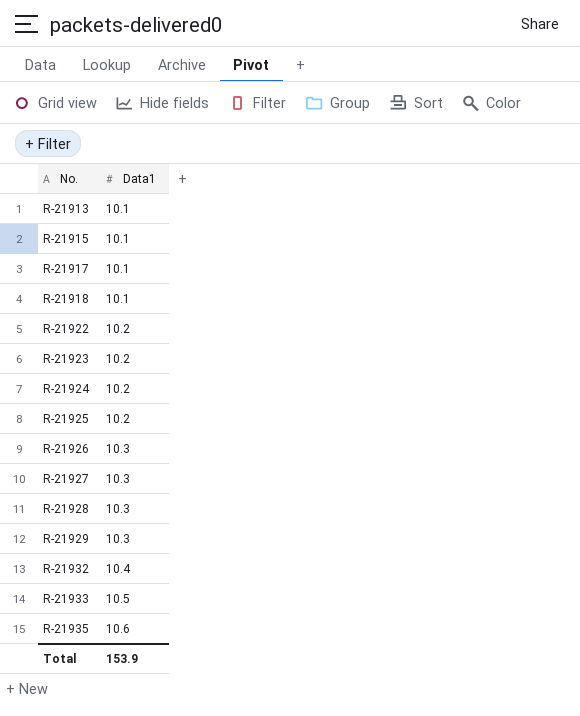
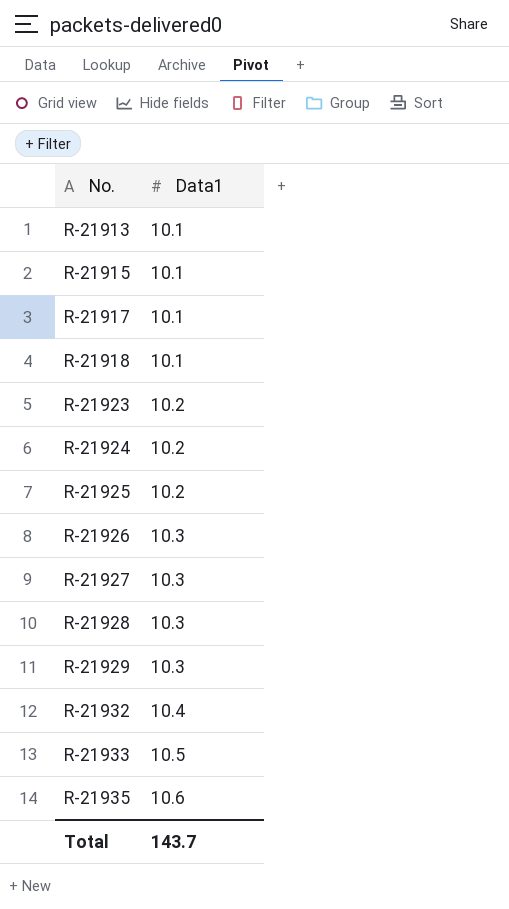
row R-21922: 10.2 -> none
Total | Data1: 153.9 -> 143.7

